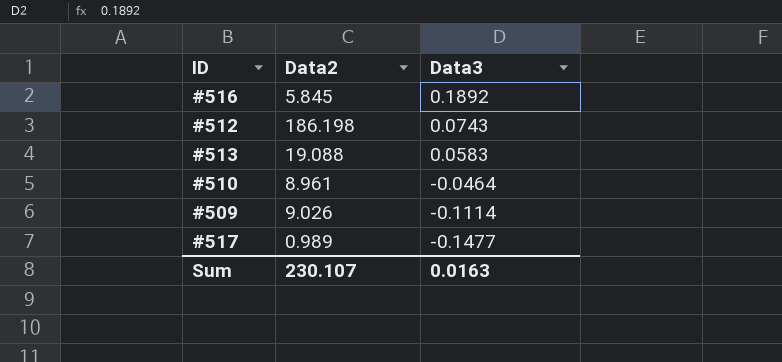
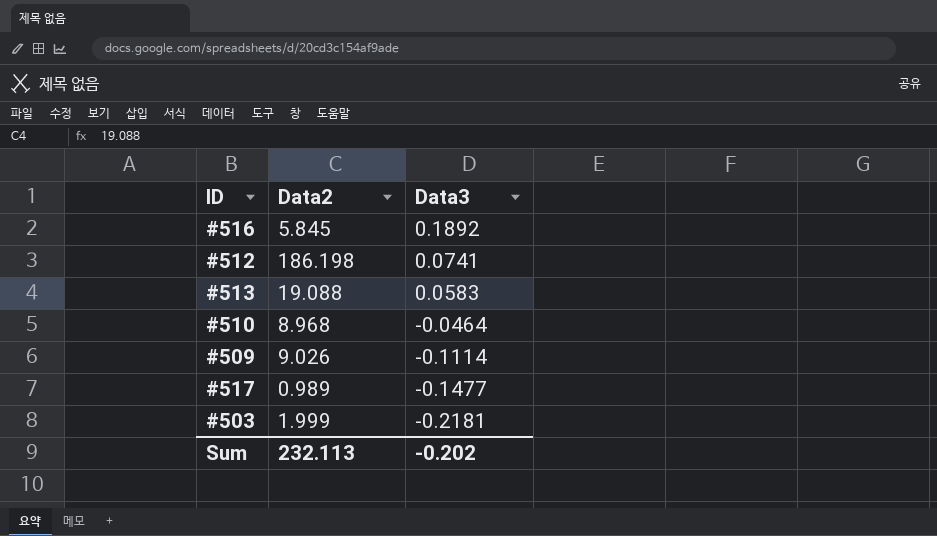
#512 | Data3: 0.0743 -> 0.0741
#510 | Data2: 8.961 -> 8.968
row #503: none -> 1.999 | -0.2181
Sum | Data2: 230.107 -> 232.113
Sum | Data3: 0.0163 -> -0.202

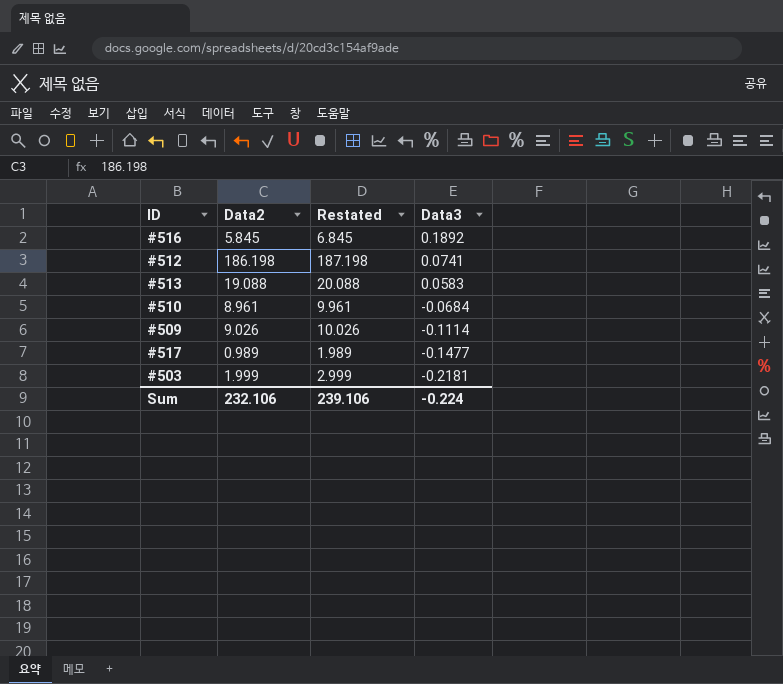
column Restated | formula: none -> [Data2] + 1
#510 | Data2: 8.968 -> 8.961
#510 | Data3: -0.0464 -> -0.0684
Sum | Data2: 232.113 -> 232.106
Sum | Data3: -0.202 -> -0.224

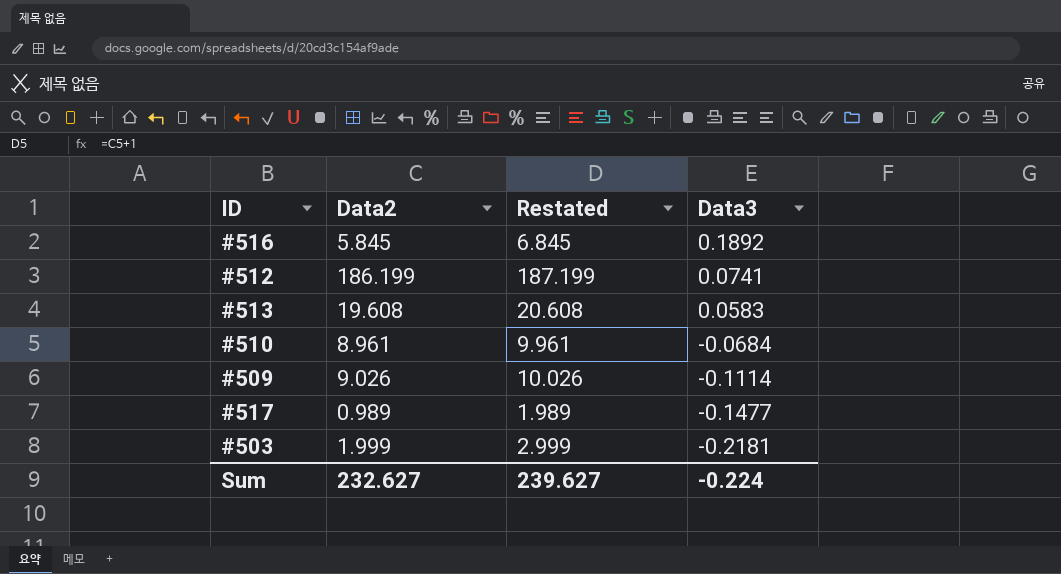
#512 | Data2: 186.198 -> 186.199
#512 | Restated: 187.198 -> 187.199
#513 | Data2: 19.088 -> 19.608
#513 | Restated: 20.088 -> 20.608
Sum | Data2: 232.106 -> 232.627
Sum | Restated: 239.106 -> 239.627

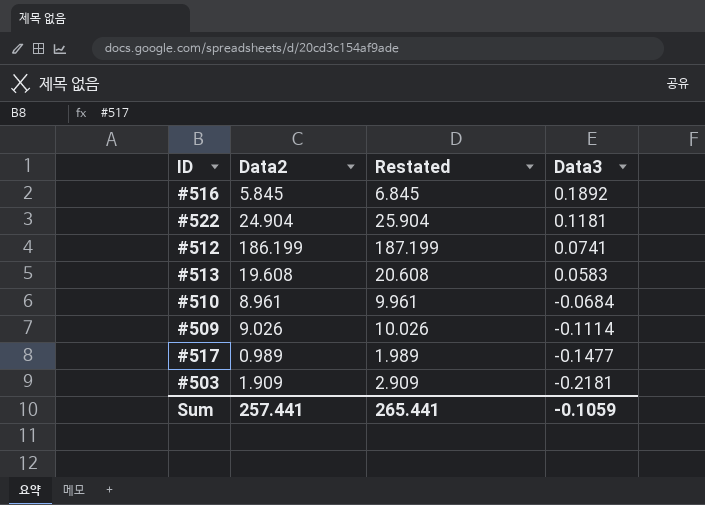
row #522: none -> 24.904 | 25.904 | 0.1181
#503 | Data2: 1.999 -> 1.909
#503 | Restated: 2.999 -> 2.909
Sum | Data2: 232.627 -> 257.441
Sum | Restated: 239.627 -> 265.441
Sum | Data3: -0.224 -> -0.1059

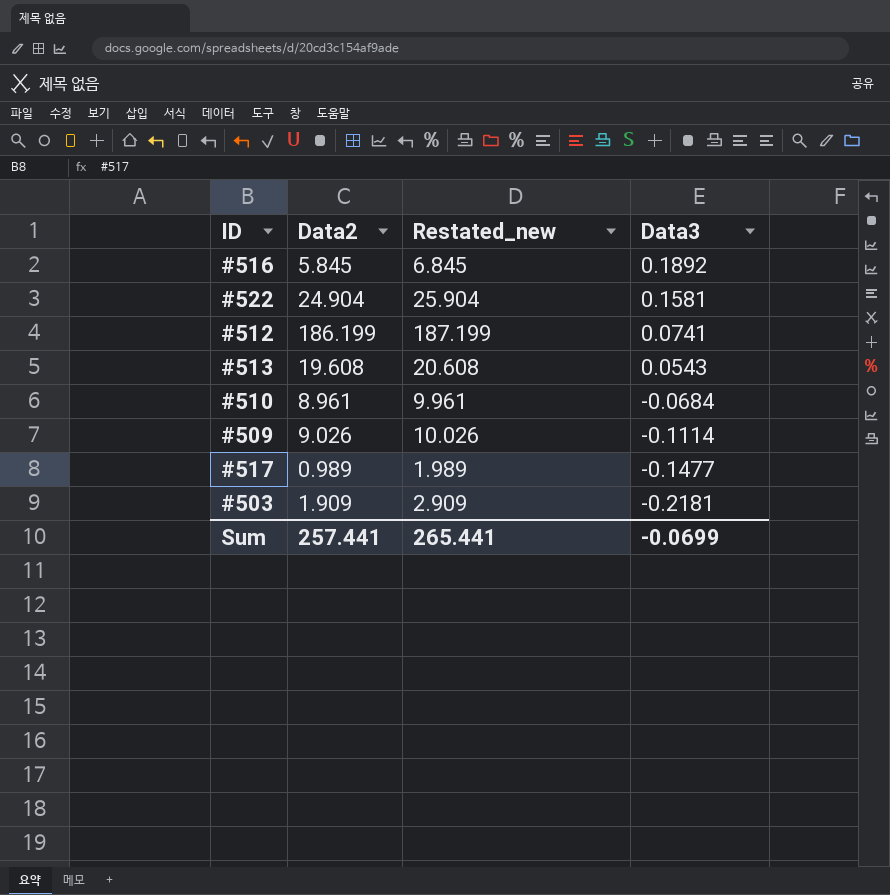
column name: Restated -> Restated_new
#522 | Data3: 0.1181 -> 0.1581
#513 | Data3: 0.0583 -> 0.0543
Sum | Data3: -0.1059 -> -0.0699

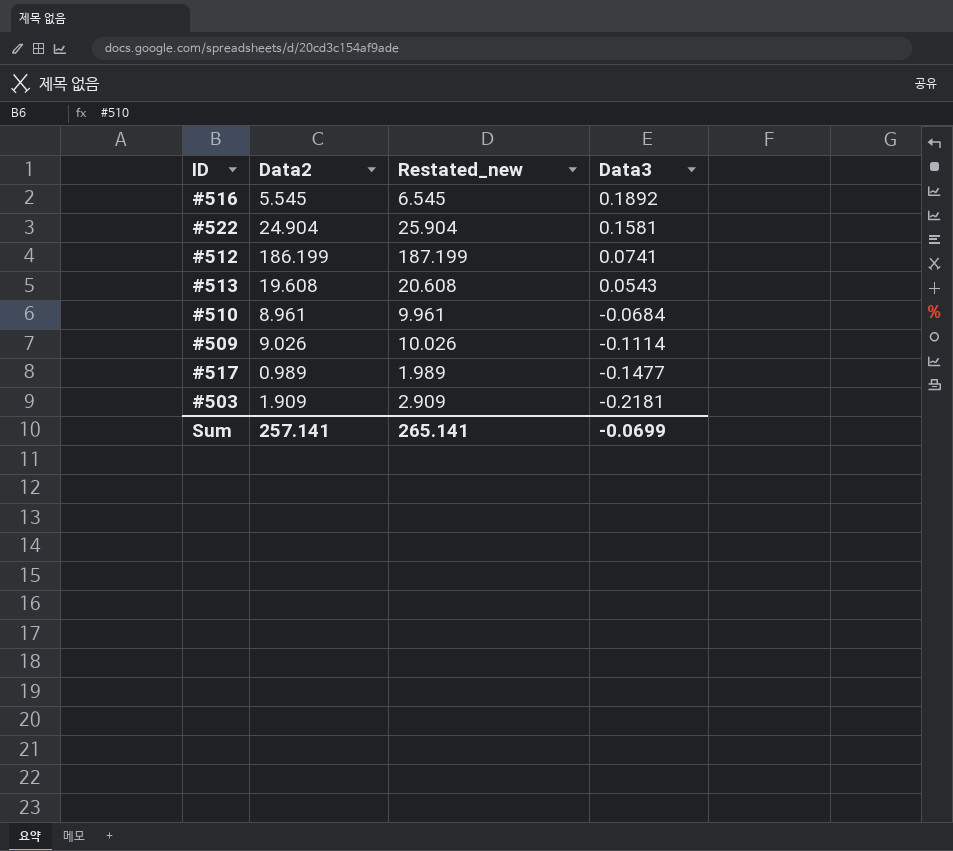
#516 | Data2: 5.845 -> 5.545
#516 | Restated_new: 6.845 -> 6.545
Sum | Data2: 257.441 -> 257.141
Sum | Restated_new: 265.441 -> 265.141

